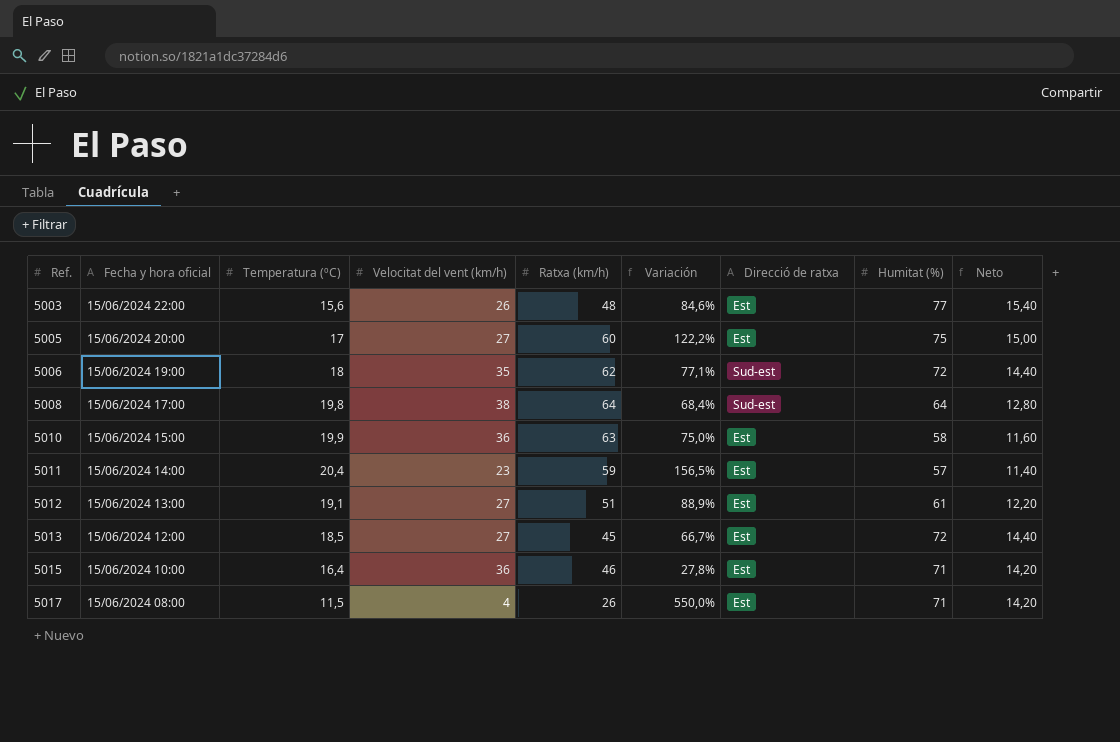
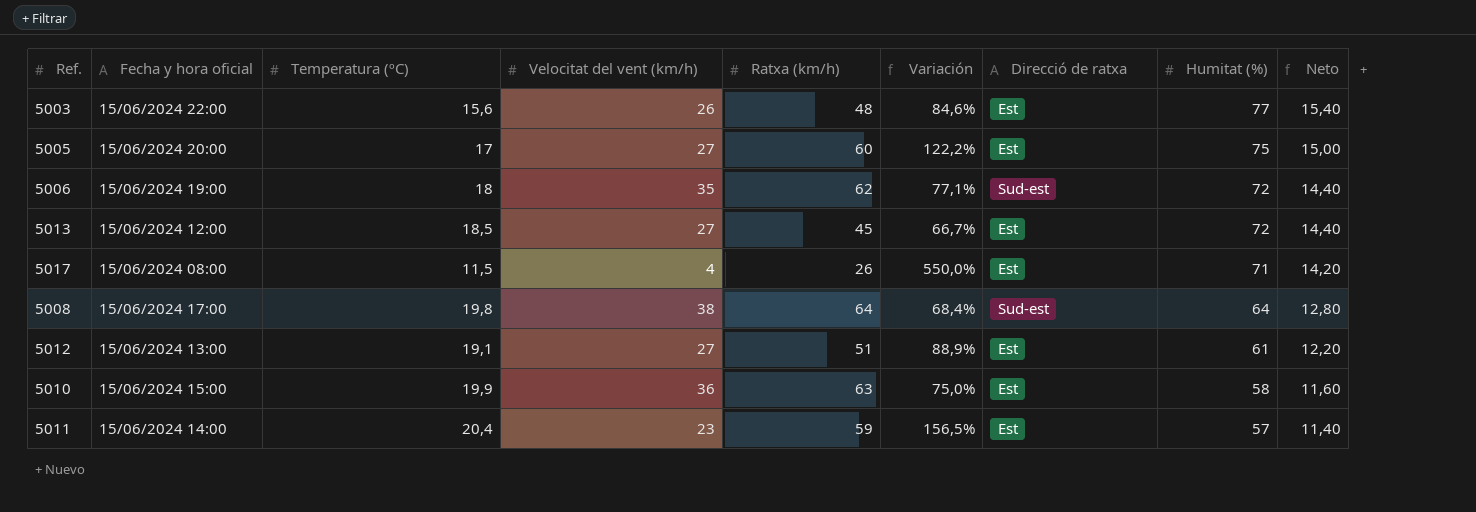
row order: Ref. ascending -> Humitat (%) descending
row 5015: 15/06/2024 10:00 | 16,4 | 36 | 46 | 27,8% | Est | 71 | 14,20 -> none

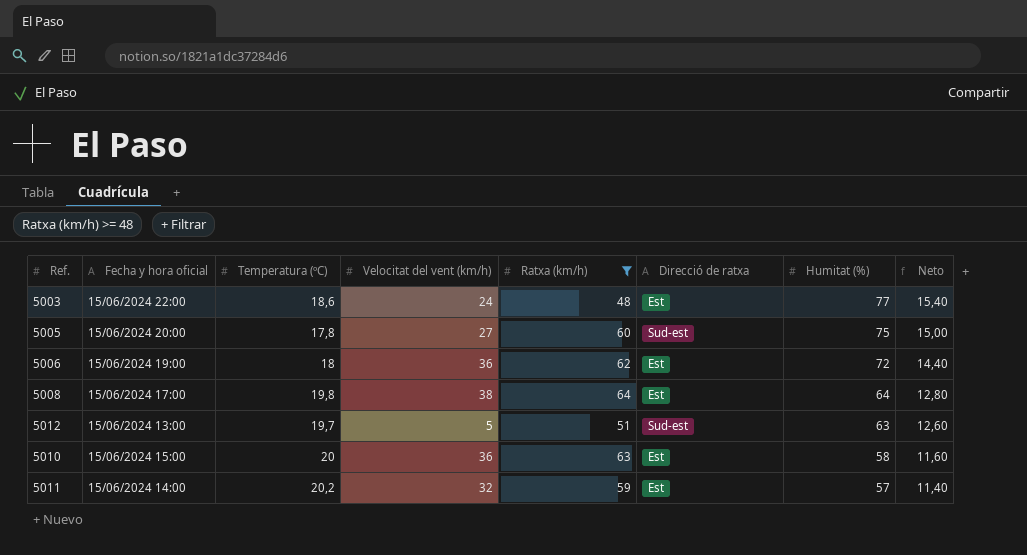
filter: none -> Ratxa (km/h) >= 48
column Variación | formula: ([Ratxa (km/h)] - [Velocitat del vent (km/h)]) / [Velocitat del vent (km/h)] -> none
5003 | Temperatura (ºC): 15,6 -> 18,6
5003 | Velocitat del vent (km/h): 26 -> 24
5005 | Temperatura (ºC): 17 -> 17,8
5005 | Direcció de ratxa: Est -> Sud-est
5006 | Velocitat del vent (km/h): 35 -> 36
5006 | Direcció de ratxa: Sud-est -> Est
5008 | Direcció de ratxa: Sud-est -> Est
5012 | Temperatura (ºC): 19,1 -> 19,7
5012 | Velocitat del vent (km/h): 27 -> 5
5012 | Direcció de ratxa: Est -> Sud-est
5012 | Humitat (%): 61 -> 63
5012 | Neto: 12,20 -> 12,60
5010 | Temperatura (ºC): 19,9 -> 20
5011 | Temperatura (ºC): 20,4 -> 20,2
5011 | Velocitat del vent (km/h): 23 -> 32

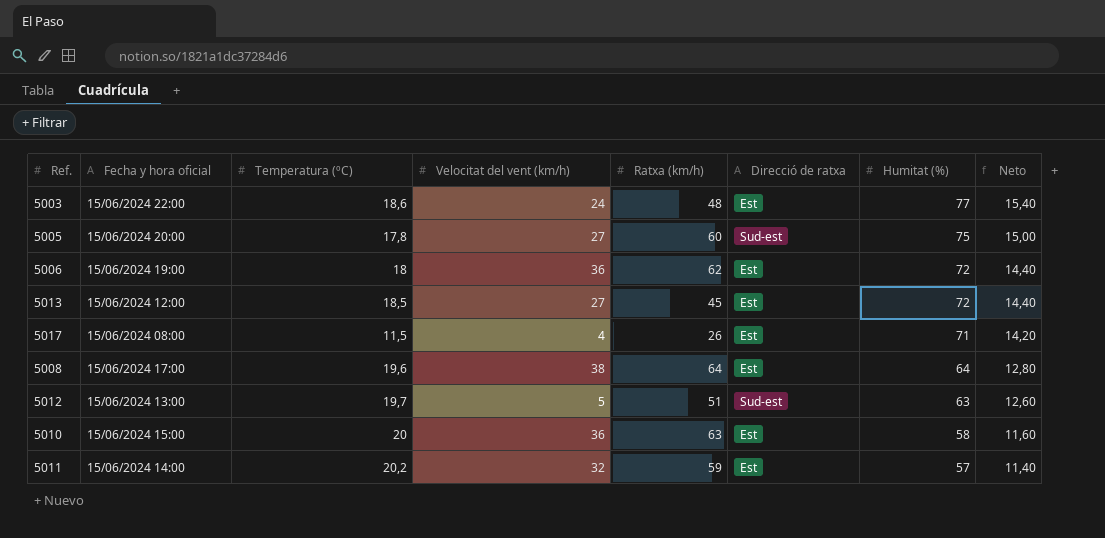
filter: Ratxa (km/h) >= 48 -> none
5008 | Temperatura (ºC): 19,8 -> 19,6

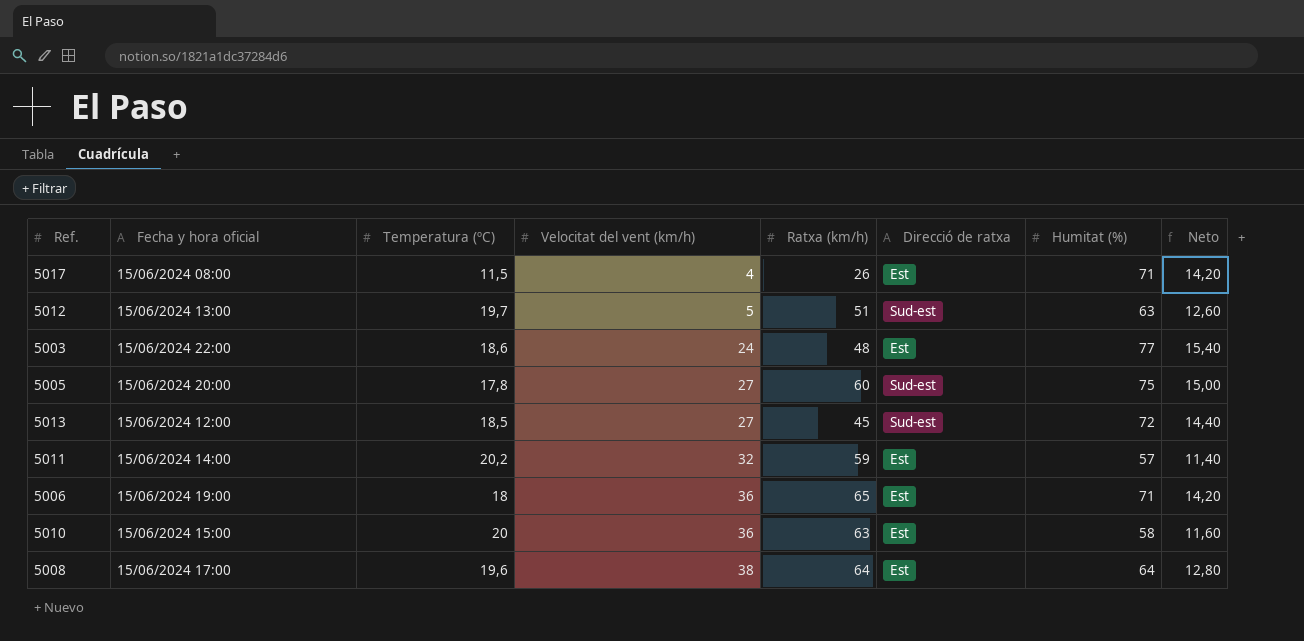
row order: Humitat (%) descending -> Velocitat del vent (km/h) ascending
5013 | Direcció de ratxa: Est -> Sud-est
5006 | Ratxa (km/h): 62 -> 65
5006 | Humitat (%): 72 -> 71
5006 | Neto: 14,40 -> 14,20

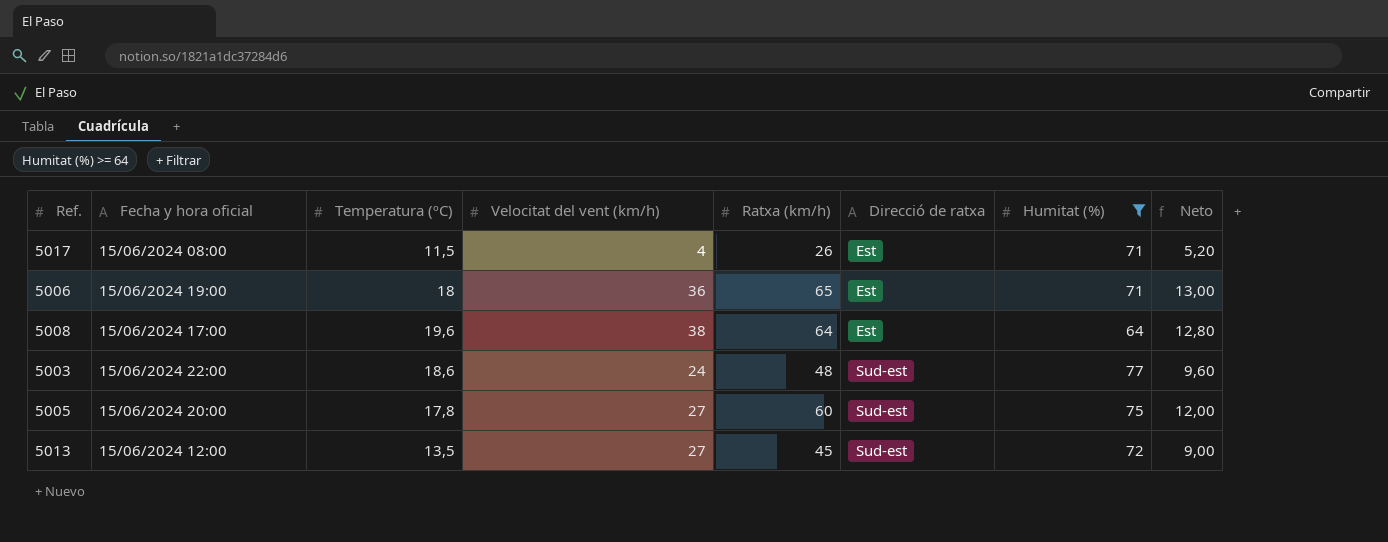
filter: none -> Humitat (%) >= 64
row order: Velocitat del vent (km/h) ascending -> Direcció de ratxa ascending
column Neto | formula: [Humitat (%)] * 0,2 -> [Ratxa (km/h)] * 0,2
5003 | Direcció de ratxa: Est -> Sud-est
5013 | Temperatura (ºC): 18,5 -> 13,5

